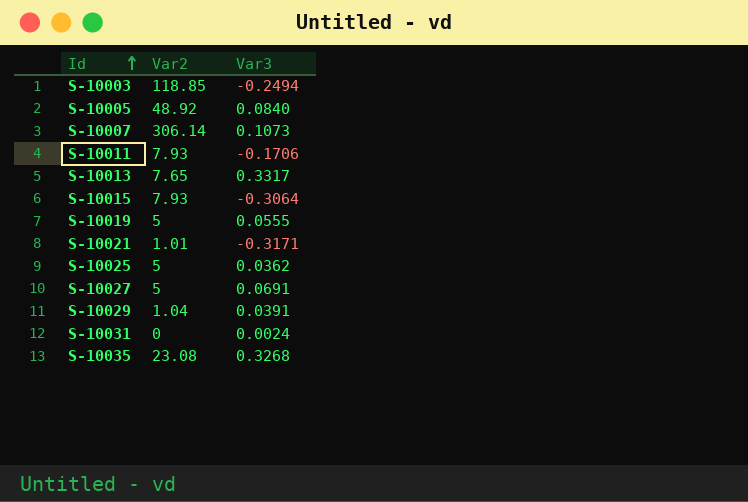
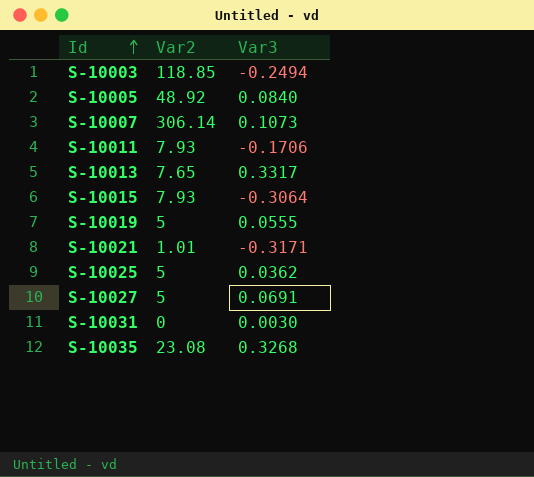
row S-10029: 1.04 | 0.0391 -> none
S-10031 | Var3: 0.0024 -> 0.0030

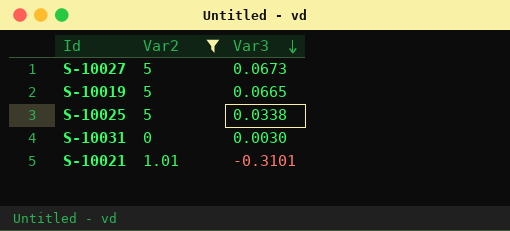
filter: none -> Var2 <= 5
row order: Id ascending -> Var3 descending
S-10027 | Var3: 0.0691 -> 0.0673
S-10019 | Var3: 0.0555 -> 0.0665
S-10025 | Var3: 0.0362 -> 0.0338
S-10021 | Var3: -0.3171 -> -0.3101

